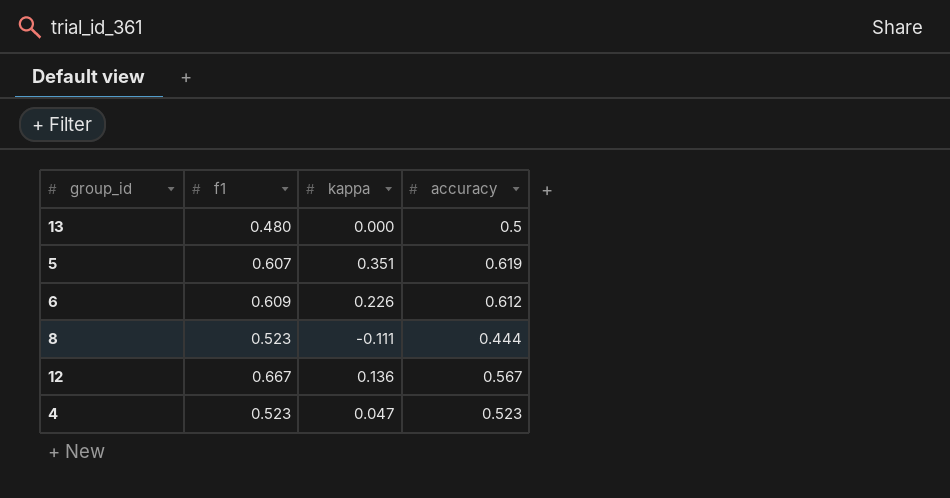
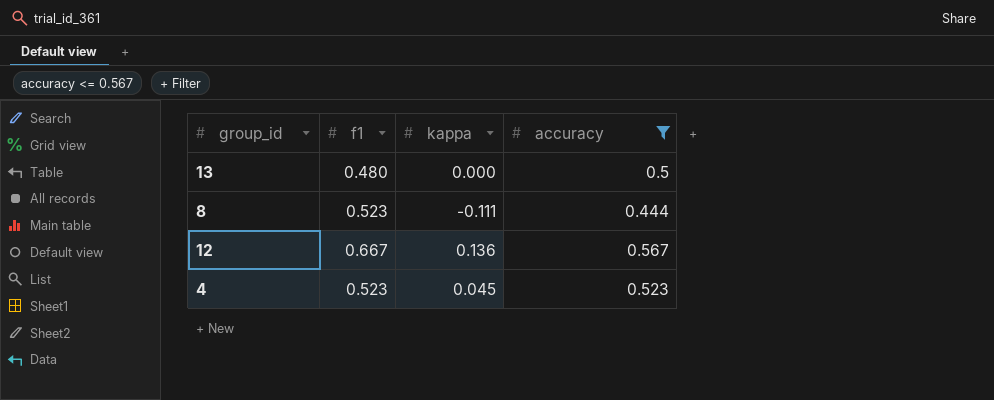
filter: none -> accuracy <= 0.567
4 | kappa: 0.047 -> 0.045

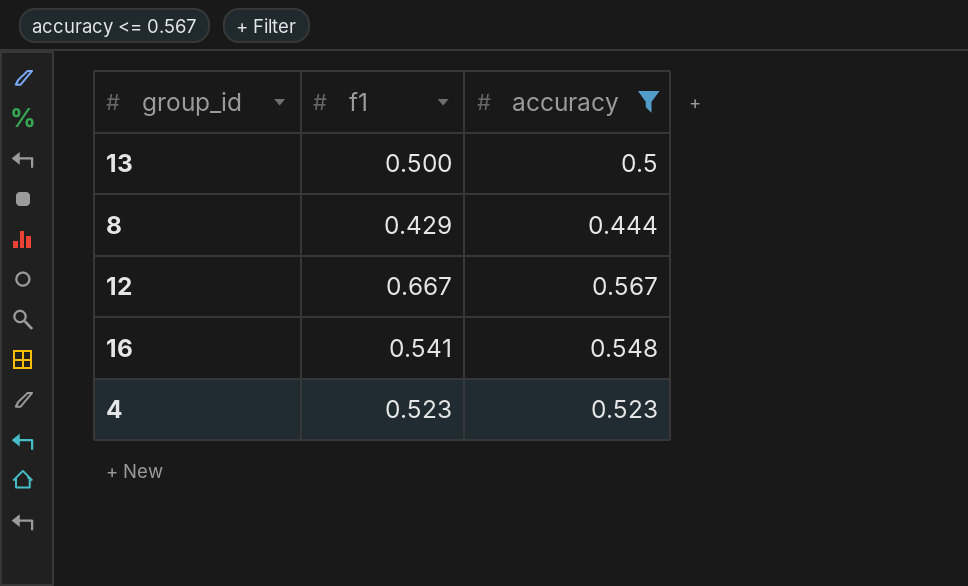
column kappa | position: 3 -> none
13 | f1: 0.480 -> 0.500
8 | f1: 0.523 -> 0.429
row 16: none -> 0.541 | 0.548

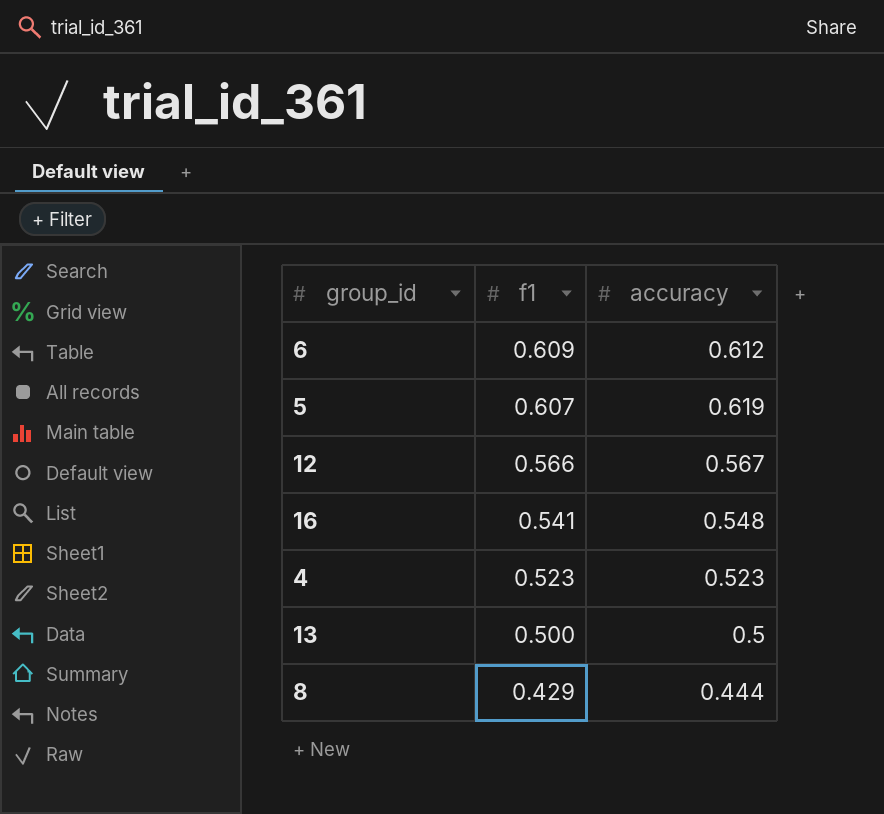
filter: accuracy <= 0.567 -> none
row order: none -> f1 descending
12 | f1: 0.667 -> 0.566

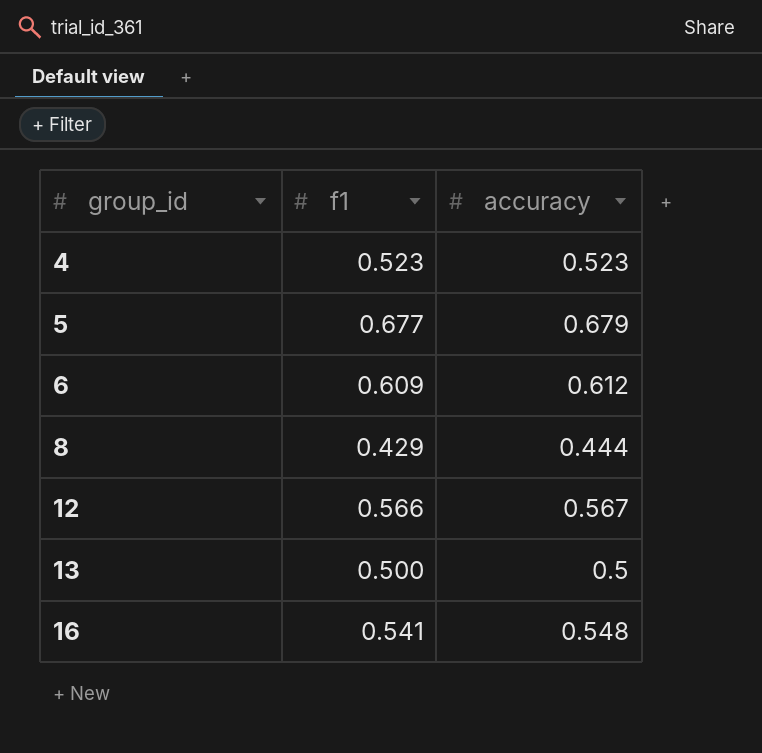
row order: f1 descending -> group_id ascending
5 | f1: 0.607 -> 0.677
5 | accuracy: 0.619 -> 0.679

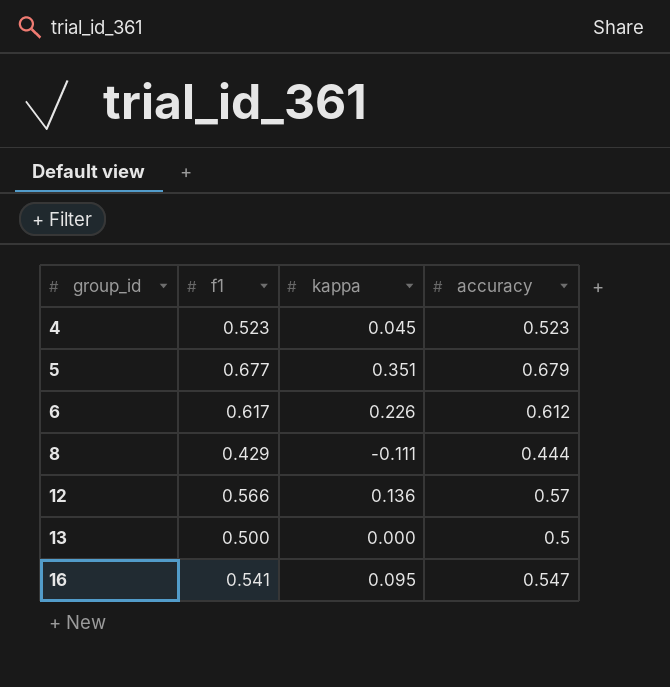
column kappa | position: none -> 3
6 | f1: 0.609 -> 0.617
12 | accuracy: 0.567 -> 0.57
16 | accuracy: 0.548 -> 0.547

